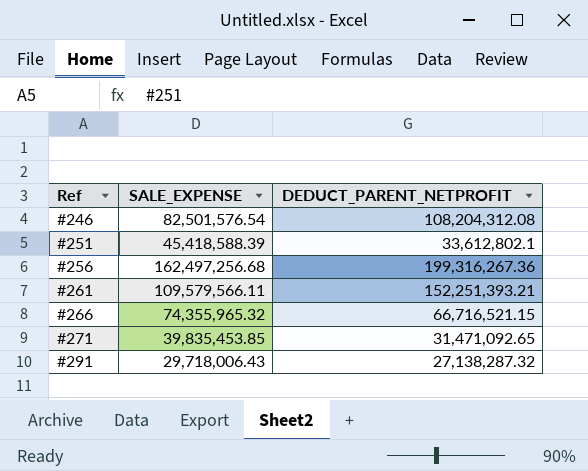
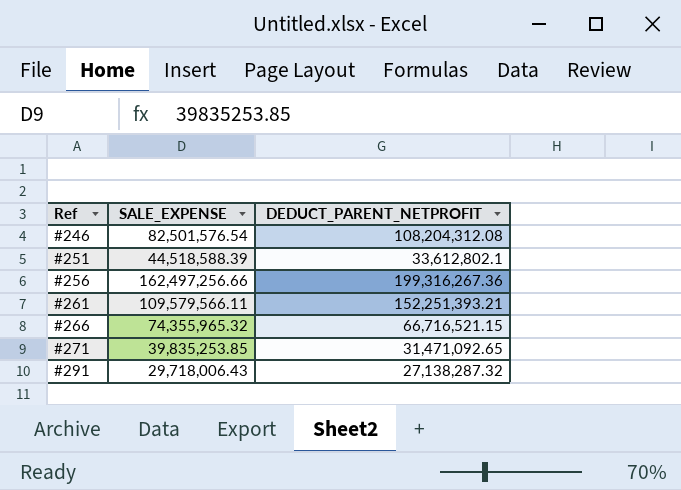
#251 | SALE_EXPENSE: 45,418,588.39 -> 44,518,588.39
#256 | SALE_EXPENSE: 162,497,256.68 -> 162,497,256.66
#271 | SALE_EXPENSE: 39,835,453.85 -> 39,835,253.85

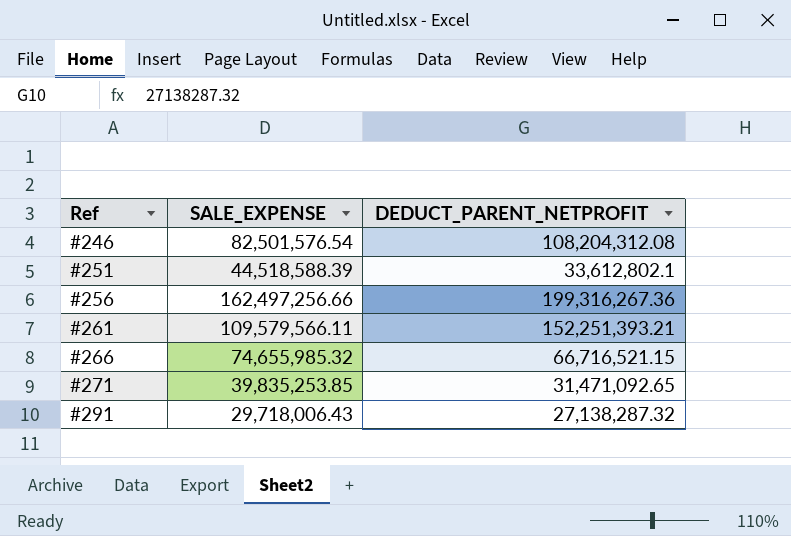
#266 | SALE_EXPENSE: 74,355,965.32 -> 74,655,985.32

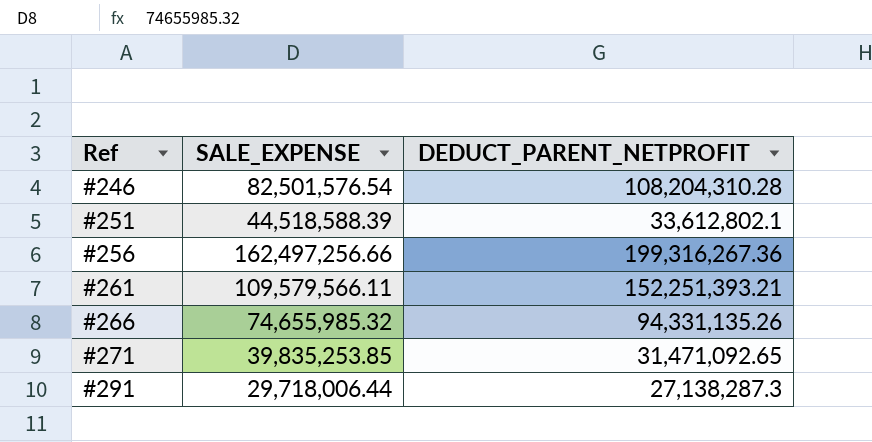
#246 | DEDUCT_PARENT_NETPROFIT: 108,204,312.08 -> 108,204,310.28
#266 | DEDUCT_PARENT_NETPROFIT: 66,716,521.15 -> 94,331,135.26
#291 | SALE_EXPENSE: 29,718,006.43 -> 29,718,006.44
#291 | DEDUCT_PARENT_NETPROFIT: 27,138,287.32 -> 27,138,287.3

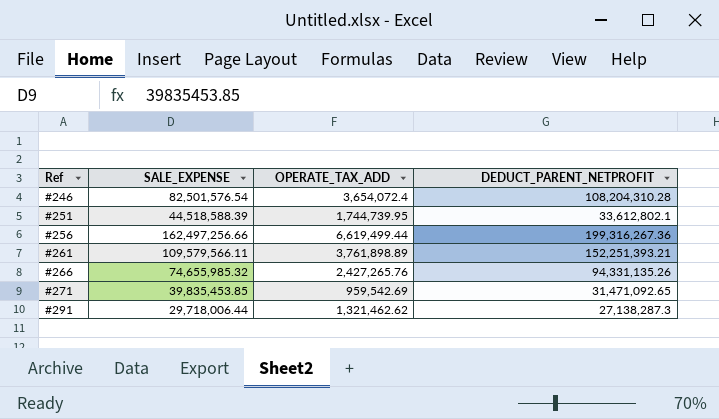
column OPERATE_TAX_ADD | position: none -> 3
#271 | SALE_EXPENSE: 39,835,253.85 -> 39,835,453.85

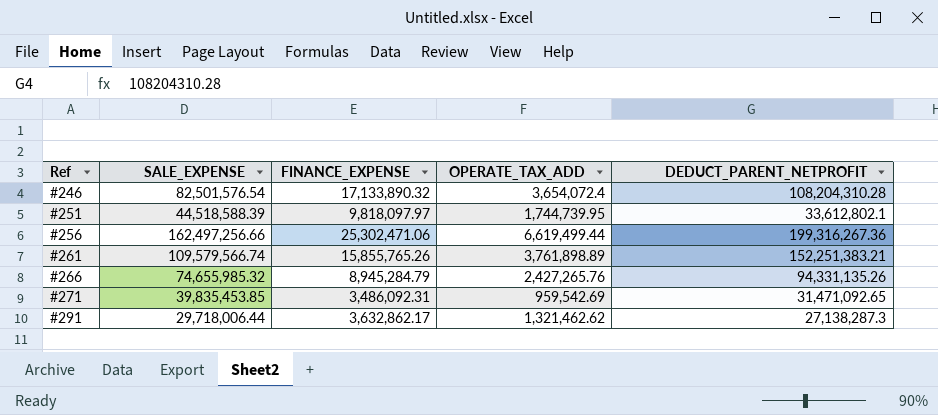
column FINANCE_EXPENSE | position: none -> 3
#261 | SALE_EXPENSE: 109,579,566.11 -> 109,579,566.74
#261 | DEDUCT_PARENT_NETPROFIT: 152,251,393.21 -> 152,251,383.21

